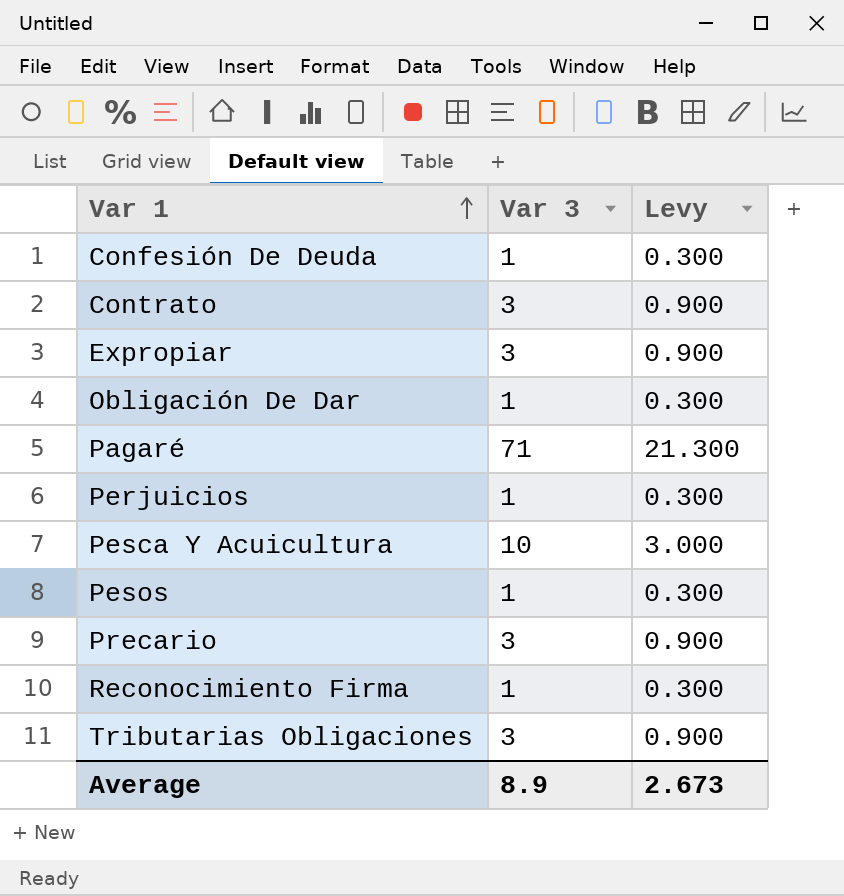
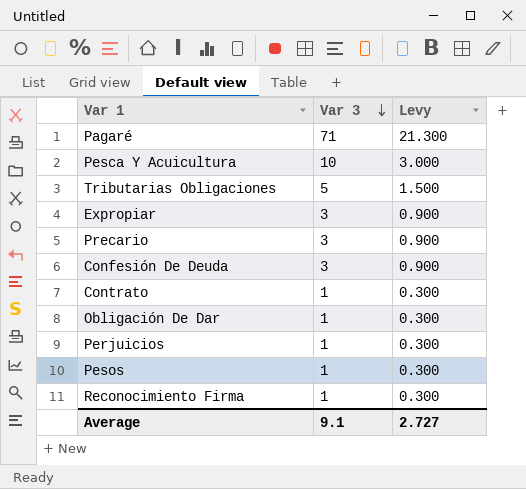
row order: Var 1 ascending -> Var 3 descending
Tributarias Obligaciones | Var 3: 3 -> 5
Tributarias Obligaciones | Levy: 0.900 -> 1.500
Confesión De Deuda | Var 3: 1 -> 3
Confesión De Deuda | Levy: 0.300 -> 0.900
Contrato | Var 3: 3 -> 1
Contrato | Levy: 0.900 -> 0.300
Average | Var 3: 8.9 -> 9.1
Average | Levy: 2.673 -> 2.727

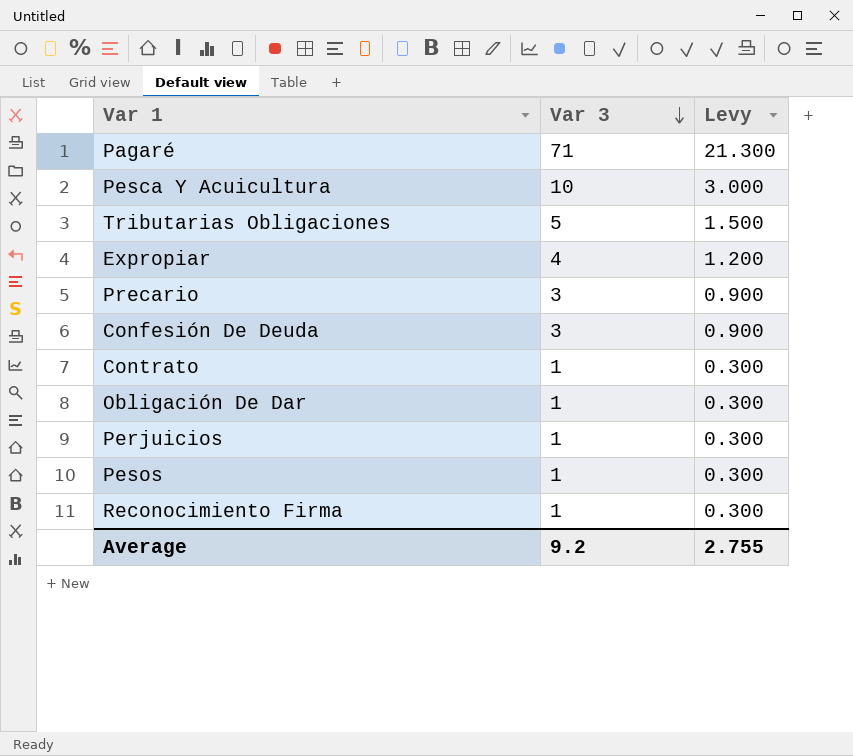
Expropiar | Var 3: 3 -> 4
Expropiar | Levy: 0.900 -> 1.200
Average | Var 3: 9.1 -> 9.2
Average | Levy: 2.727 -> 2.755

